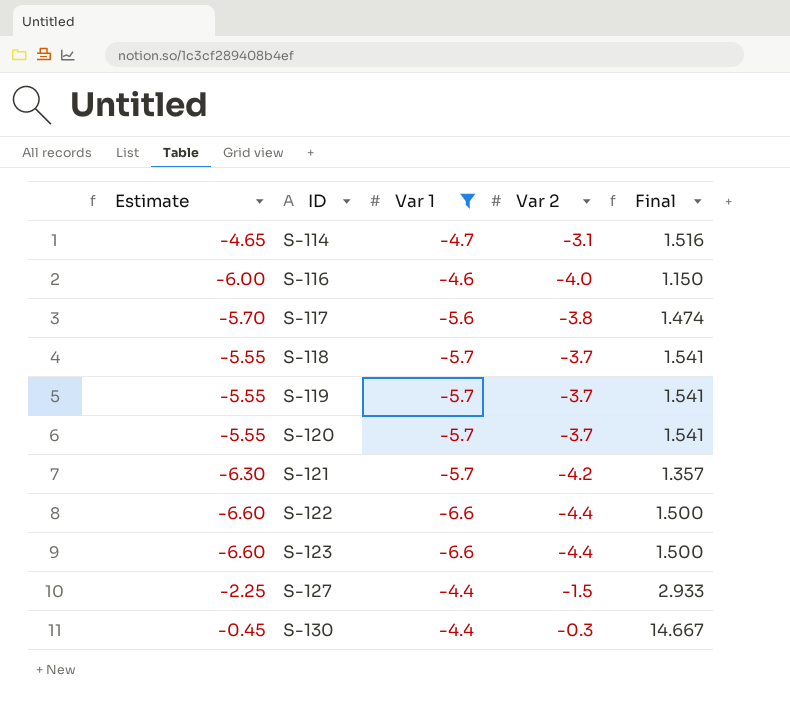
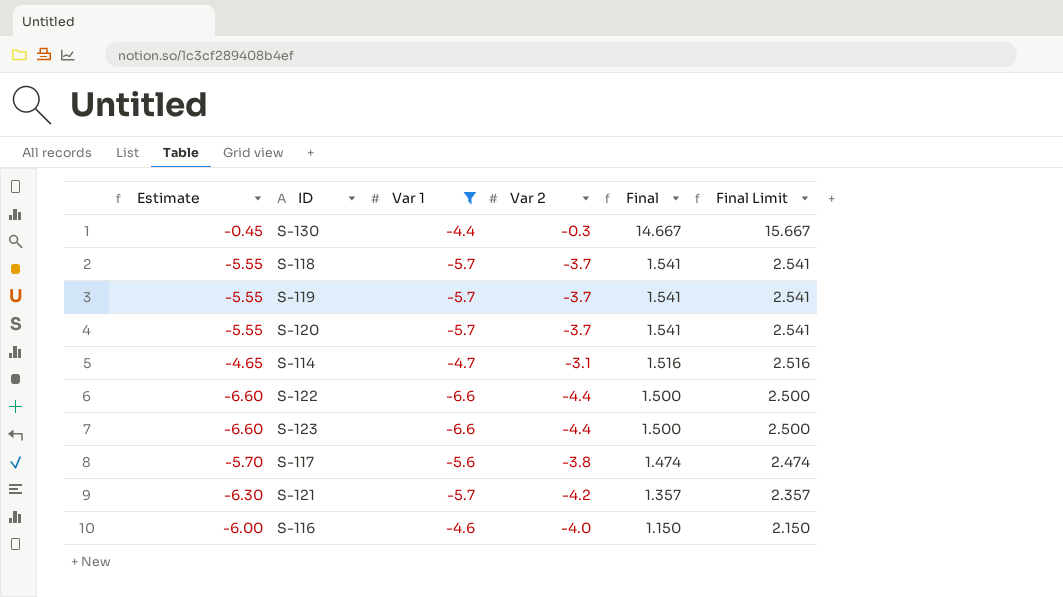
row order: ID ascending -> Final descending
column Final Limit | formula: none -> [Final] + 1
row S-127: -2.25 | -4.4 | -1.5 | 2.933 -> none

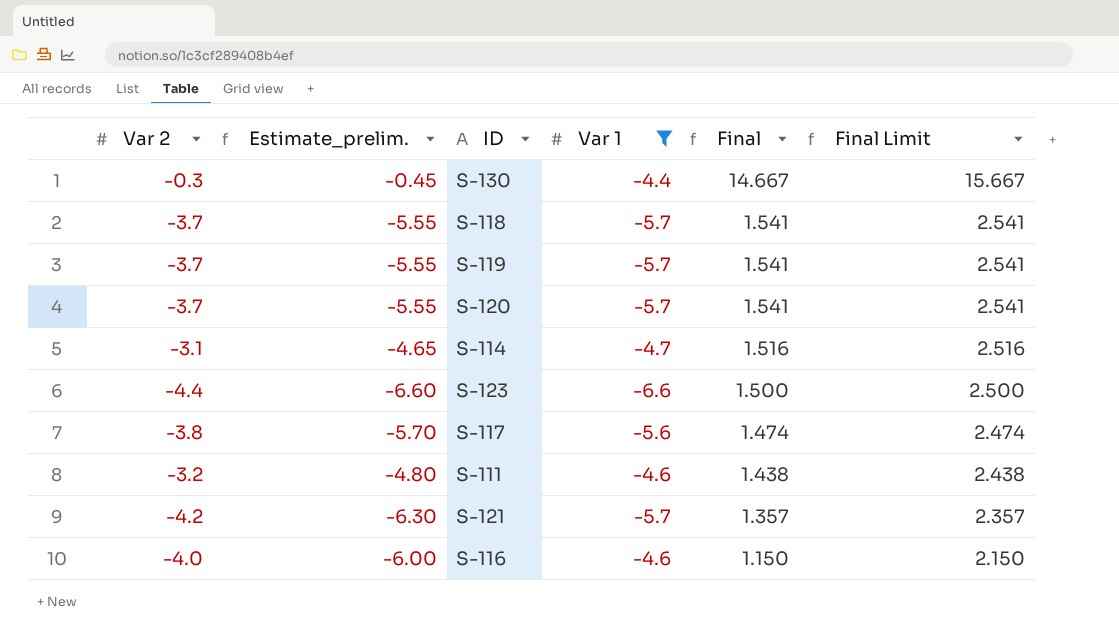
column Var 2 | position: 4 -> 1
column name: Estimate -> Estimate_prelim.
row S-122: -6.60 | -6.6 | -4.4 | 1.500 | 2.500 -> none
row S-111: none -> -3.2 | -4.80 | -4.6 | 1.438 | 2.438

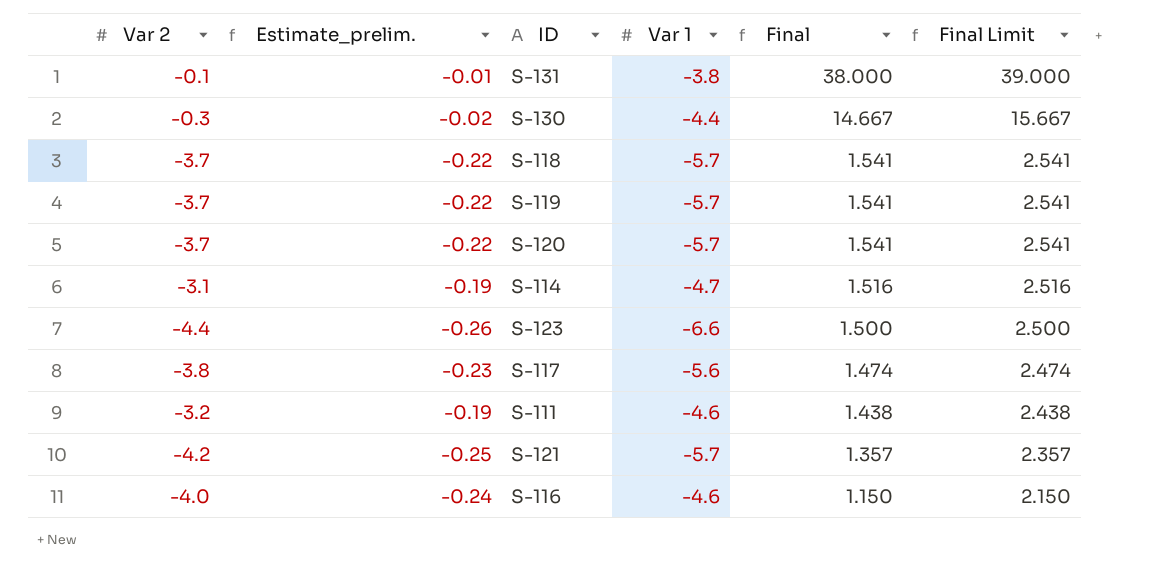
filter: Var 1 != -3.8 -> none
column Estimate_prelim. | formula: [Var 2] * 1.5 -> [Var 2] * 0.06

